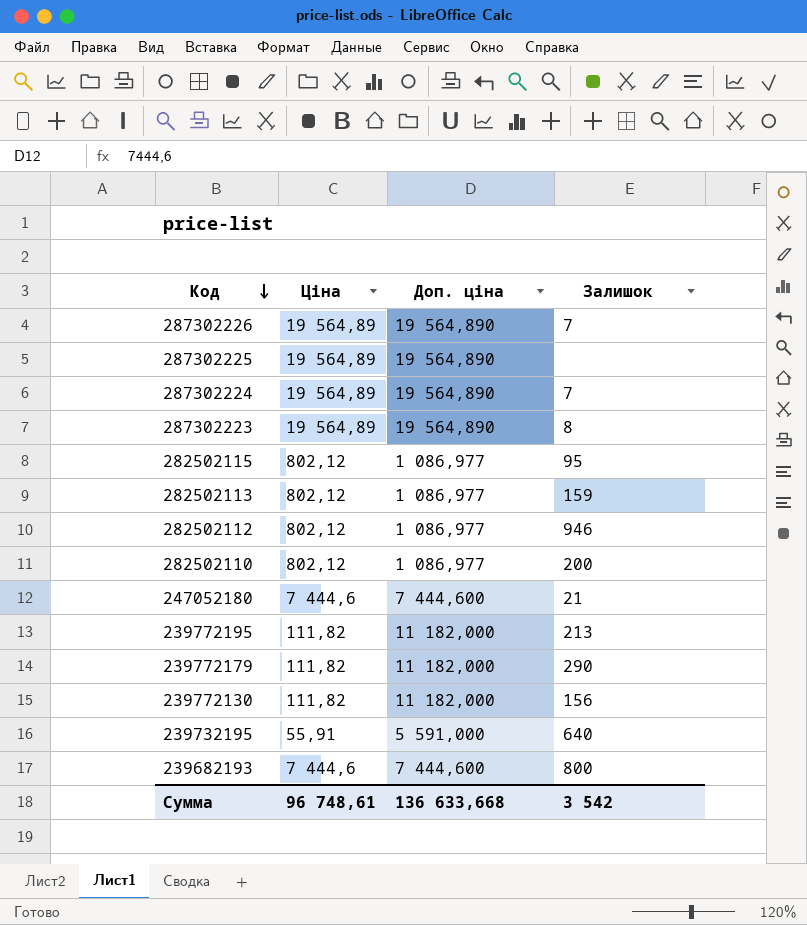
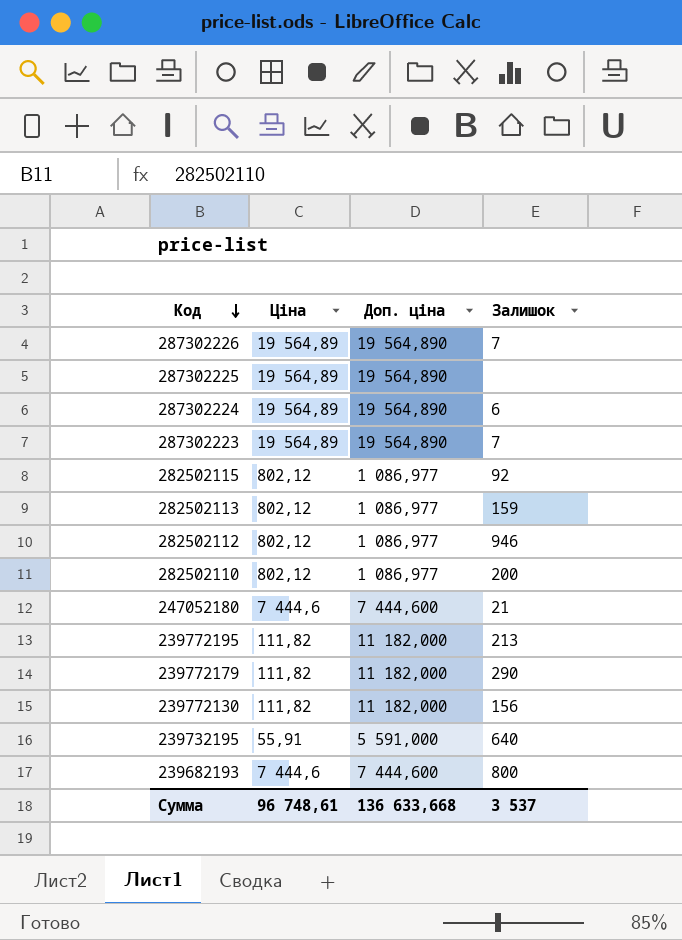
287302224 | Залишок: 7 -> 6
287302223 | Залишок: 8 -> 7
282502115 | Залишок: 95 -> 92
Сумма | Залишок: 3 542 -> 3 537

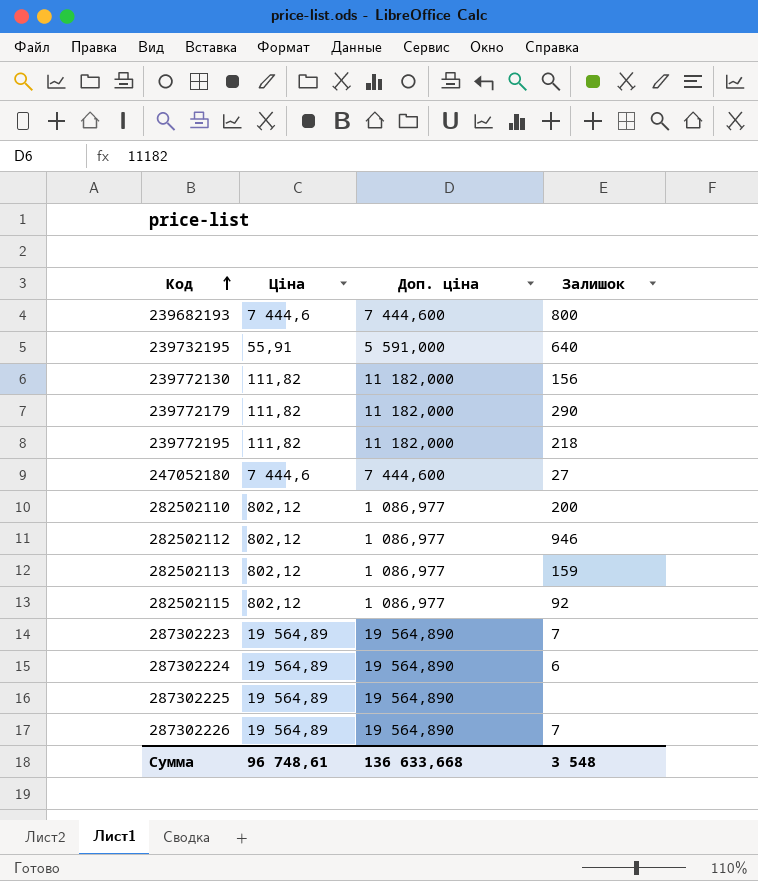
row order: Код descending -> Код ascending
239772195 | Залишок: 213 -> 218
247052180 | Залишок: 21 -> 27
Сумма | Залишок: 3 537 -> 3 548

